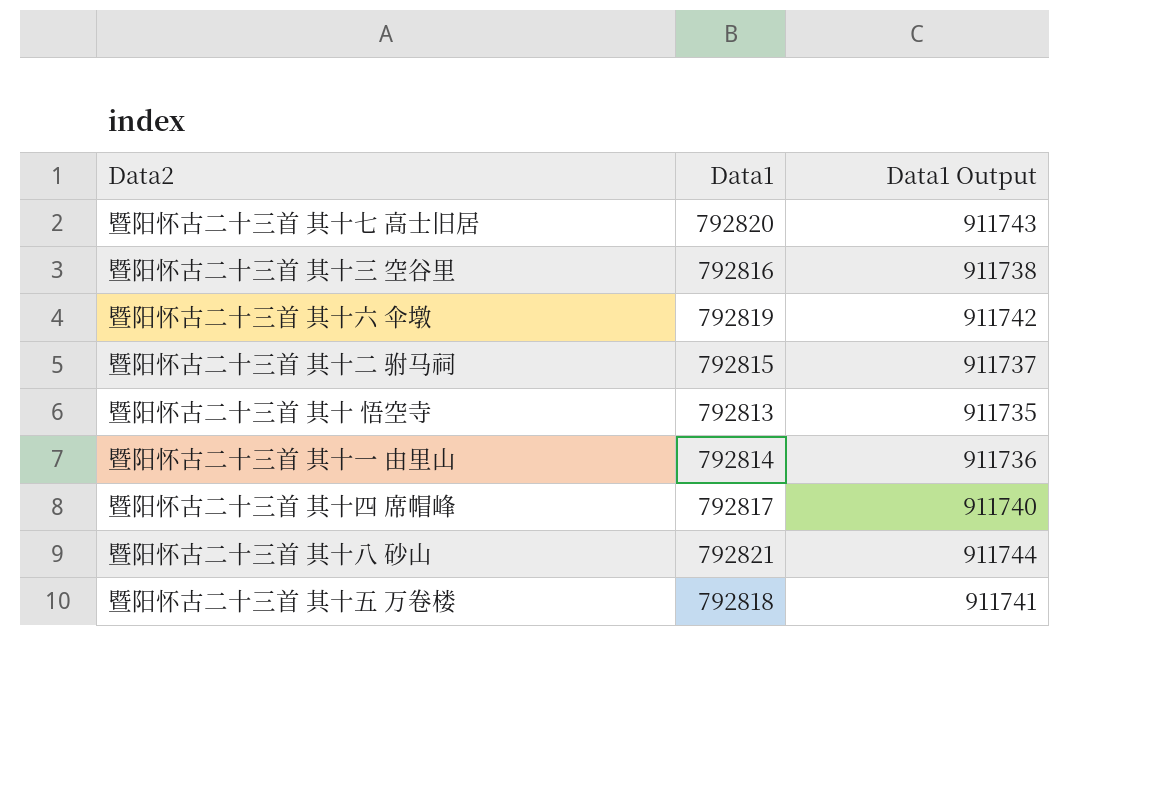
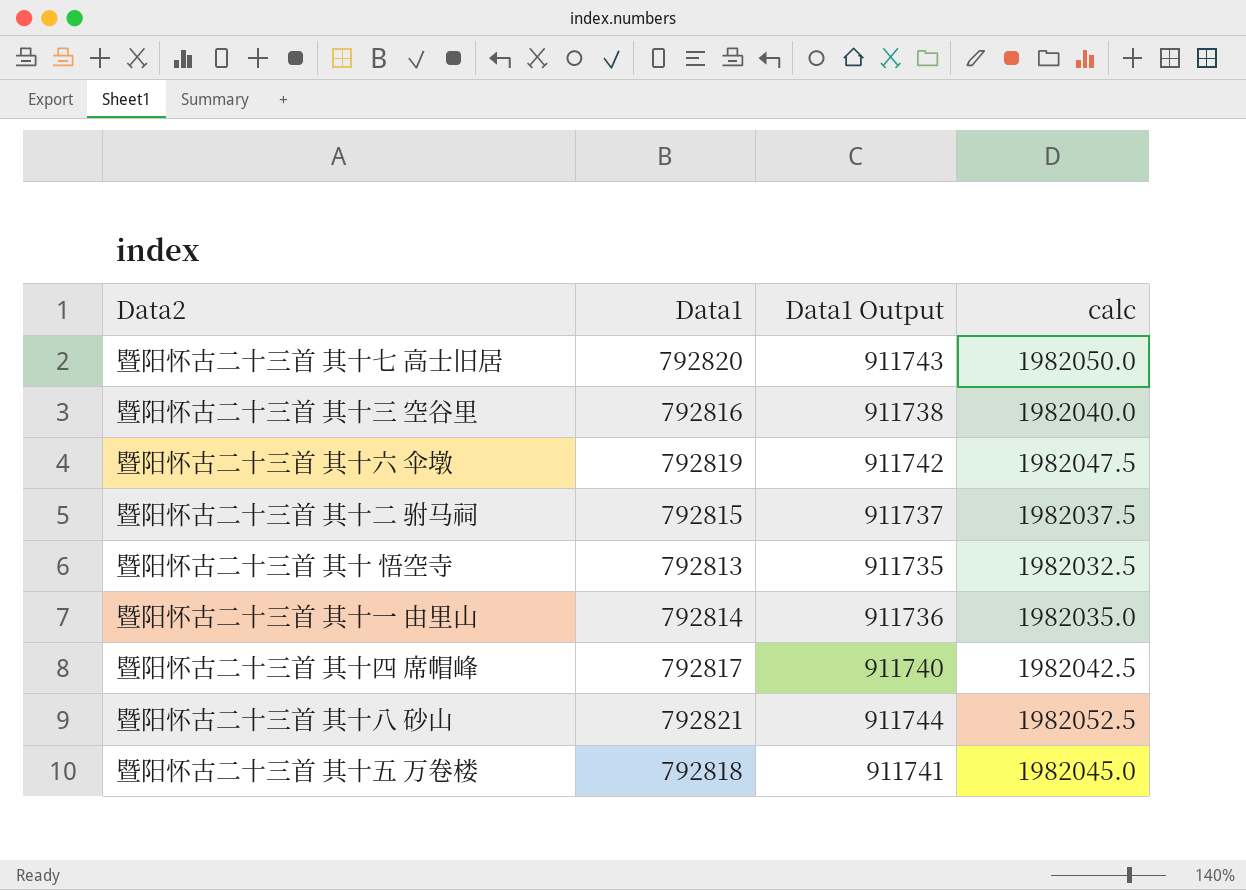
column calc | formula: none -> [Data1] * 2.5

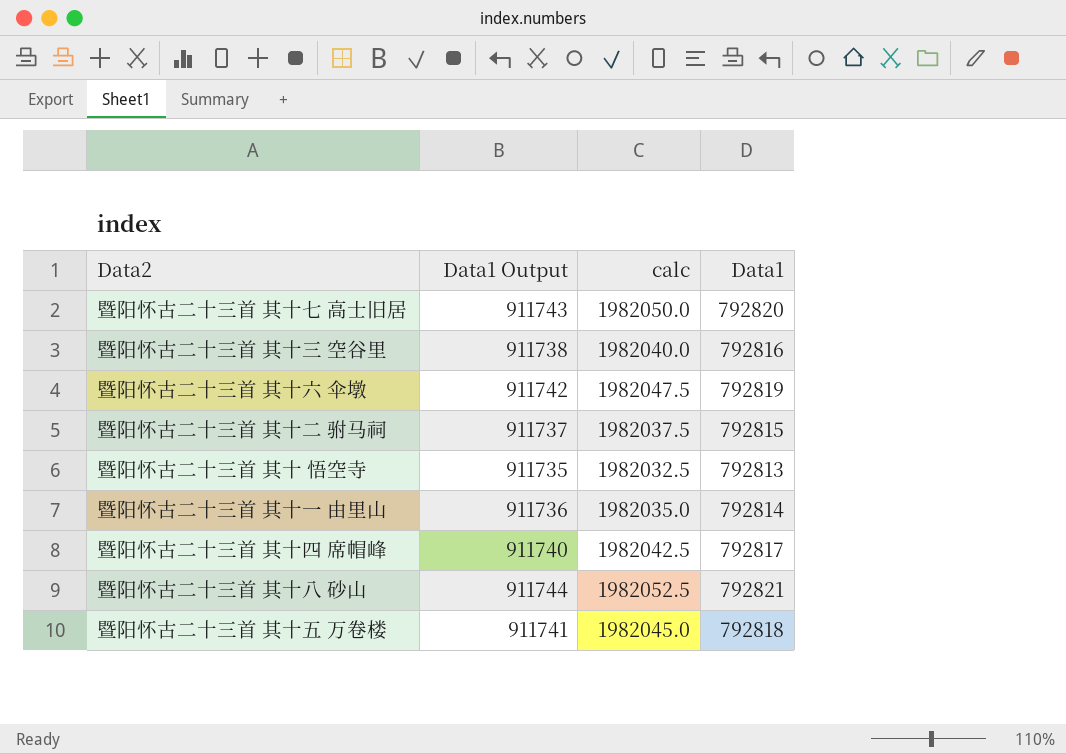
column Data1 | position: 2 -> 4

